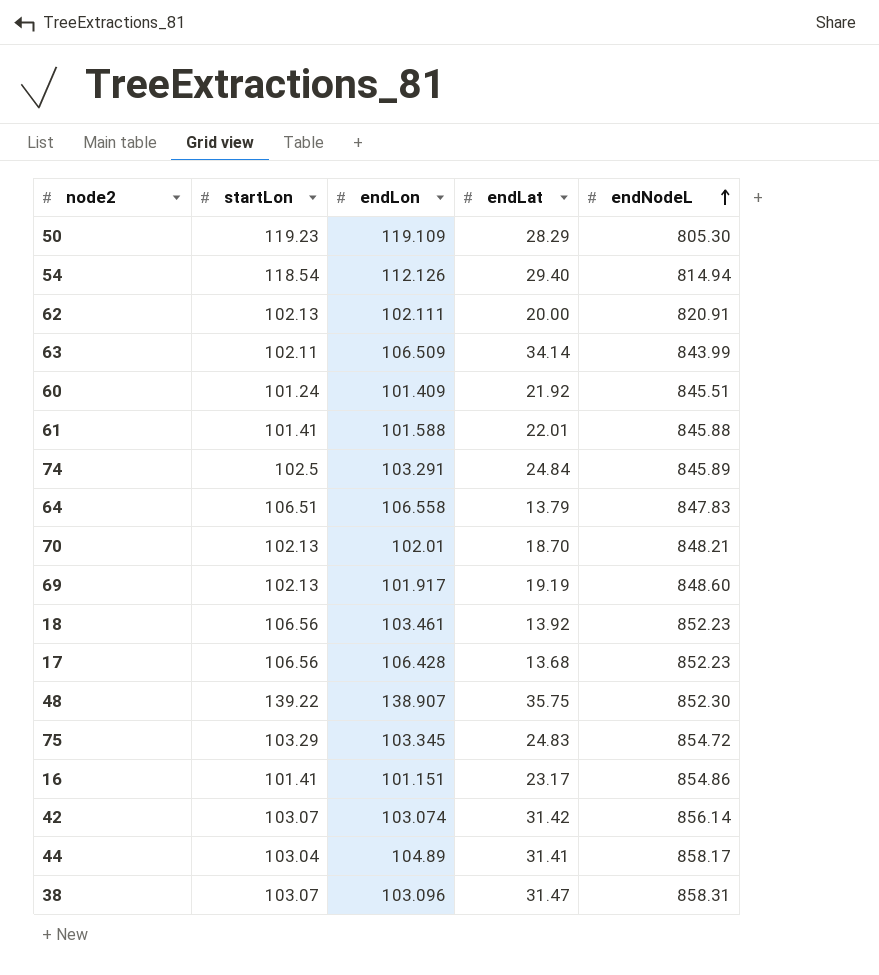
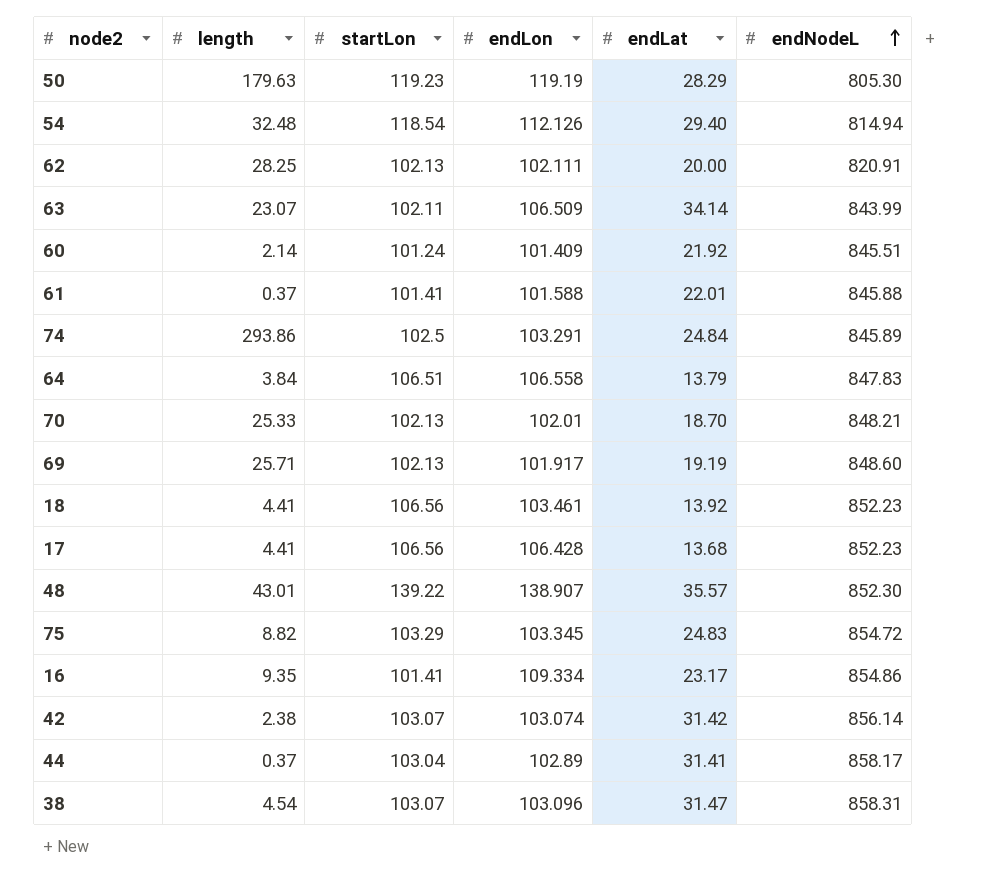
column length | position: none -> 2
50 | endLon: 119.109 -> 119.19
48 | endLat: 35.75 -> 35.57
16 | endLon: 101.151 -> 109.334
44 | endLon: 104.89 -> 102.89

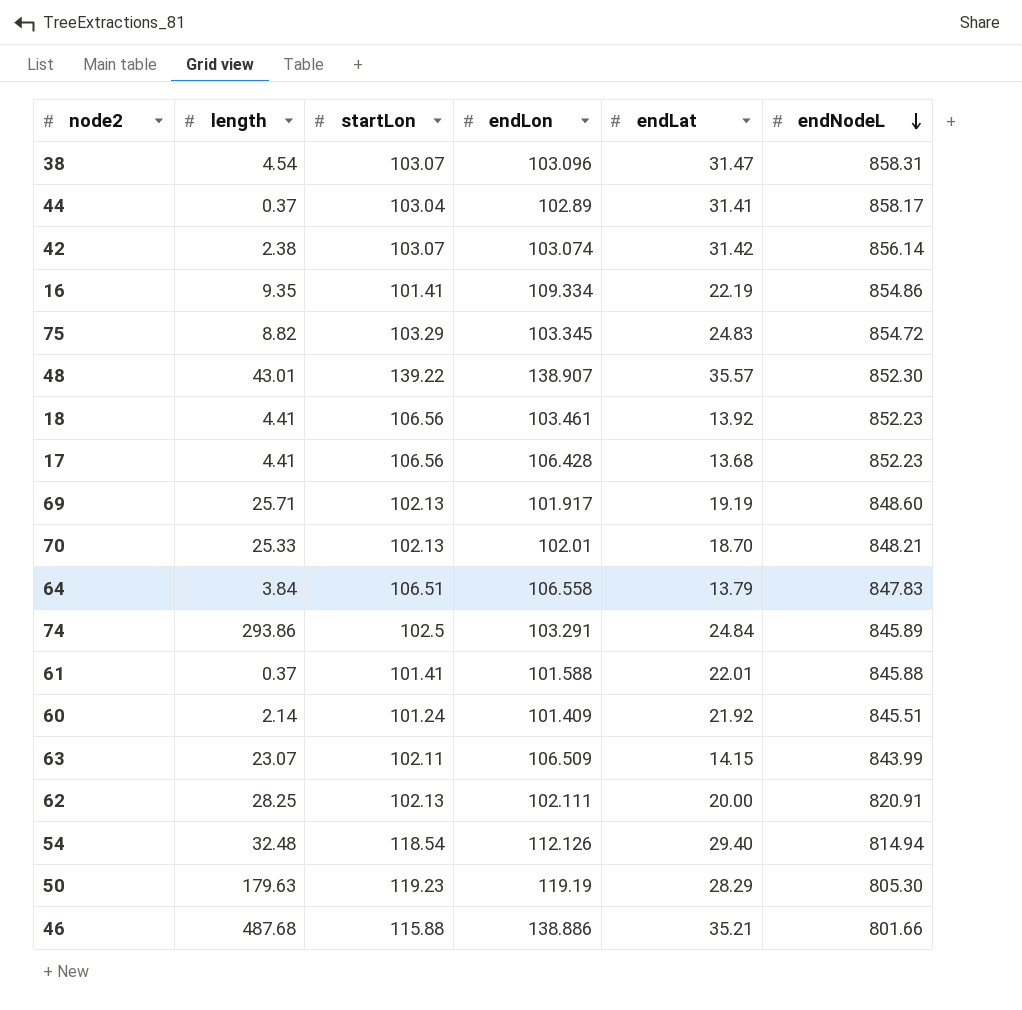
row order: endNodeL ascending -> endNodeL descending
16 | endLat: 23.17 -> 22.19
63 | endLat: 34.14 -> 14.15
row 46: none -> 487.68 | 115.88 | 138.886 | 35.21 | 801.66

